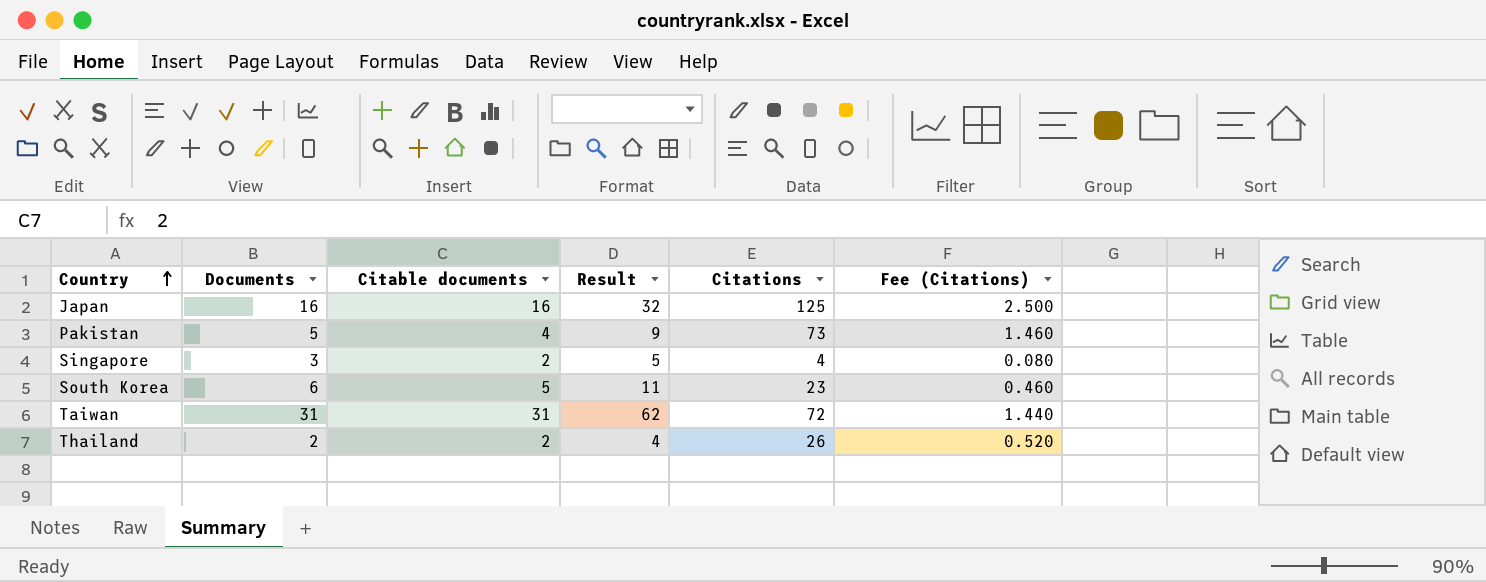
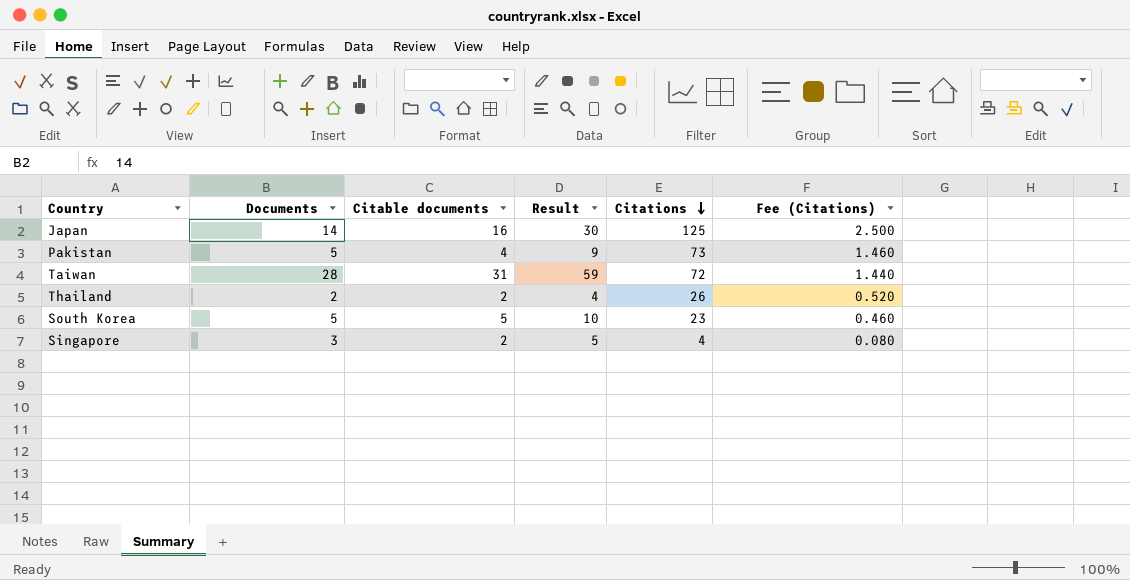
row order: Country ascending -> Citations descending
Japan | Documents: 16 -> 14
Japan | Result: 32 -> 30
Taiwan | Documents: 31 -> 28
Taiwan | Result: 62 -> 59
South Korea | Documents: 6 -> 5
South Korea | Result: 11 -> 10

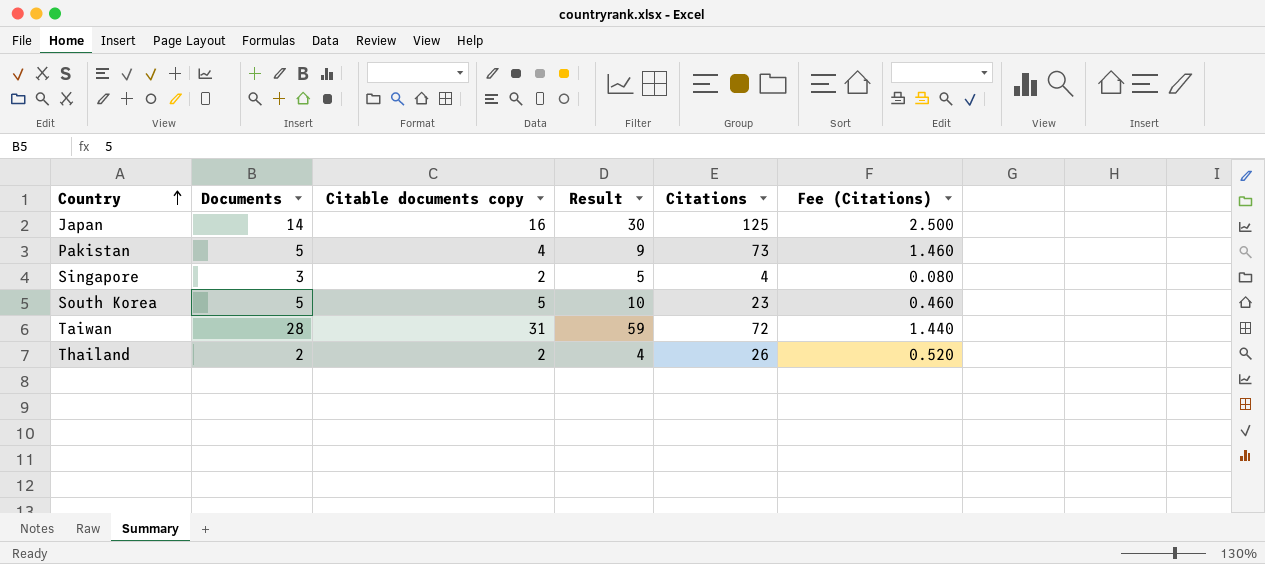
row order: Citations descending -> Country ascending
column name: Citable documents -> Citable documents copy

